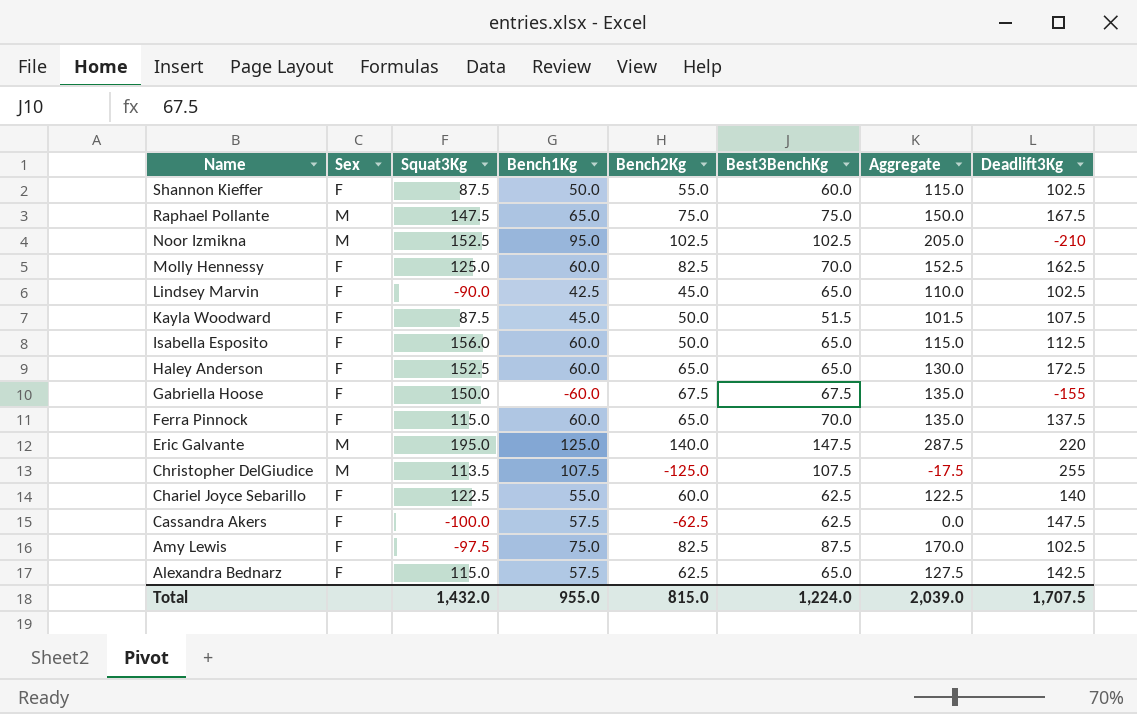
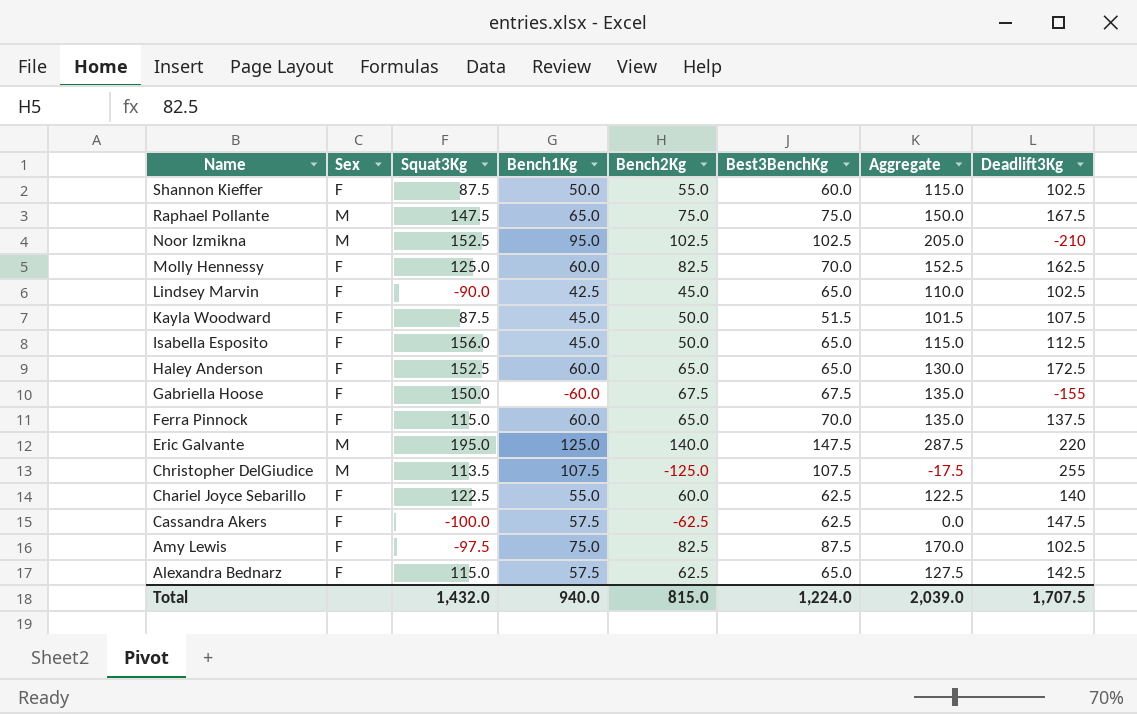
Isabella Esposito | Bench1Kg: 60.0 -> 45.0
Total | Bench1Kg: 955.0 -> 940.0

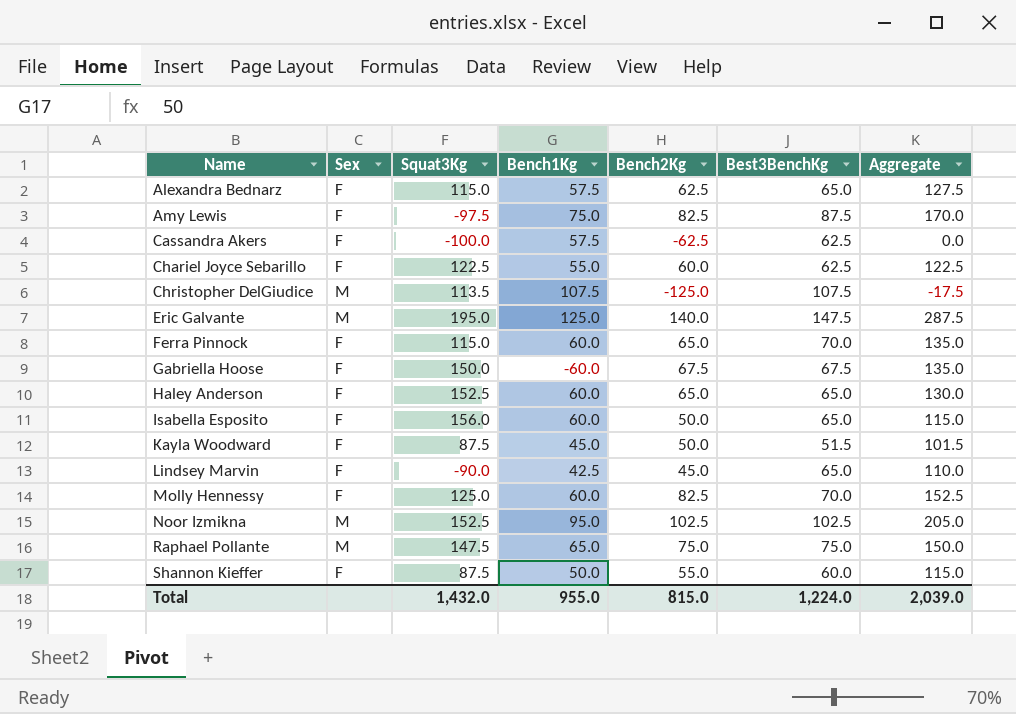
row order: Name descending -> Name ascending
column Deadlift3Kg | position: 8 -> none
Isabella Esposito | Bench1Kg: 45.0 -> 60.0
Total | Bench1Kg: 940.0 -> 955.0

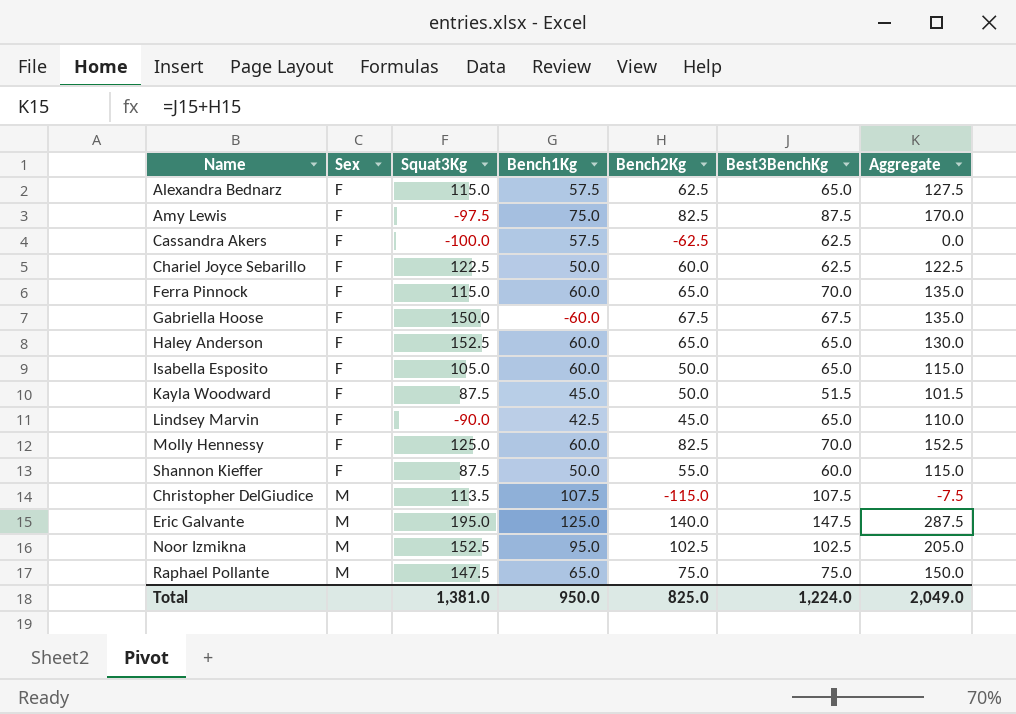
row order: Name ascending -> Sex ascending
Chariel Joyce Sebarillo | Bench1Kg: 55.0 -> 50.0
Isabella Esposito | Squat3Kg: 156.0 -> 105.0
Christopher DelGiudice | Bench2Kg: -125.0 -> -115.0
Christopher DelGiudice | Aggregate: -17.5 -> -7.5
Total | Squat3Kg: 1,432.0 -> 1,381.0
Total | Bench1Kg: 955.0 -> 950.0
Total | Bench2Kg: 815.0 -> 825.0
Total | Aggregate: 2,039.0 -> 2,049.0

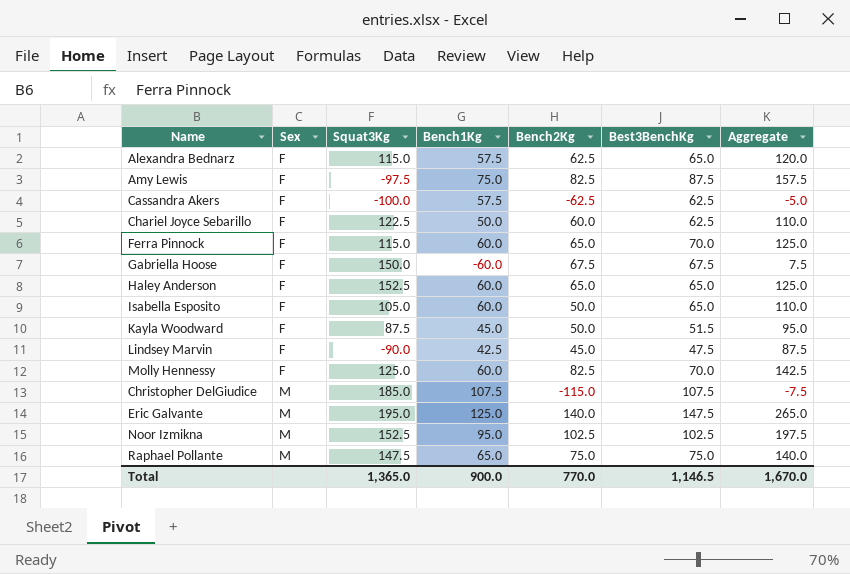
column Aggregate | formula: [Bench2Kg] + [Best3BenchKg] -> [Bench1Kg] + [Bench2Kg]
row Shannon Kieffer: F | 87.5 | 50.0 | 55.0 | 60.0 | 115.0 -> none
Lindsey Marvin | Best3BenchKg: 65.0 -> 47.5
Christopher DelGiudice | Squat3Kg: 113.5 -> 185.0
Total | Squat3Kg: 1,381.0 -> 1,365.0
Total | Bench1Kg: 950.0 -> 900.0
Total | Bench2Kg: 825.0 -> 770.0
Total | Best3BenchKg: 1,224.0 -> 1,146.5
Total | Aggregate: 2,049.0 -> 1,670.0

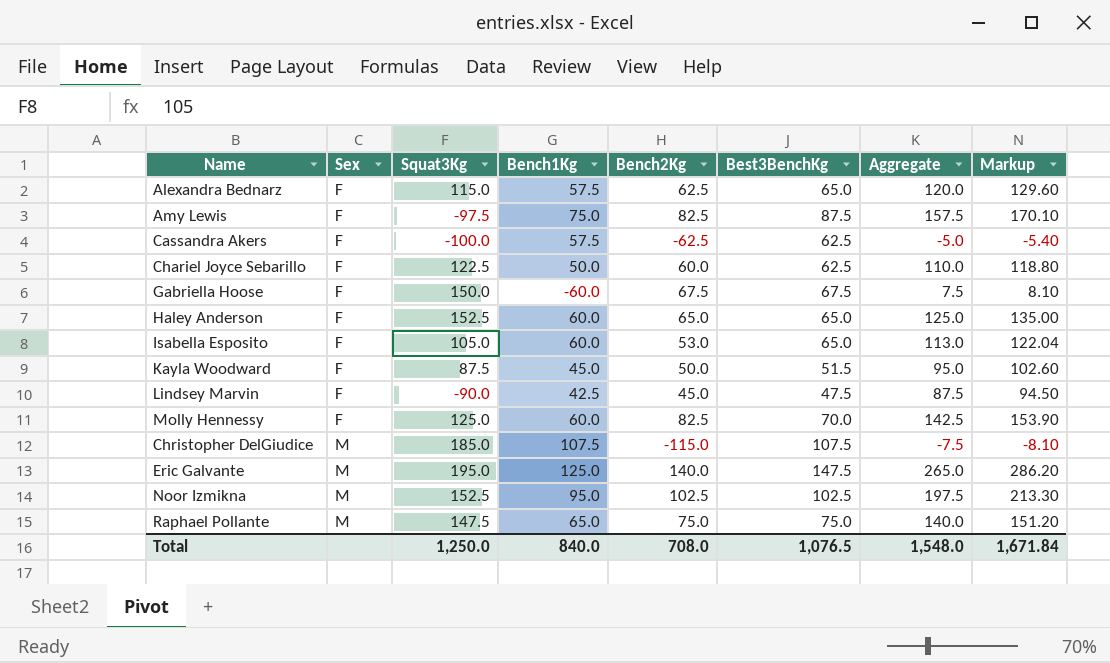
column Markup | formula: none -> [Aggregate] * 1.08
row Ferra Pinnock: F | 115.0 | 60.0 | 65.0 | 70.0 | 125.0 -> none
Isabella Esposito | Bench2Kg: 50.0 -> 53.0
Isabella Esposito | Aggregate: 110.0 -> 113.0
Total | Squat3Kg: 1,365.0 -> 1,250.0
Total | Bench1Kg: 900.0 -> 840.0
Total | Bench2Kg: 770.0 -> 708.0
Total | Best3BenchKg: 1,146.5 -> 1,076.5
Total | Aggregate: 1,670.0 -> 1,548.0

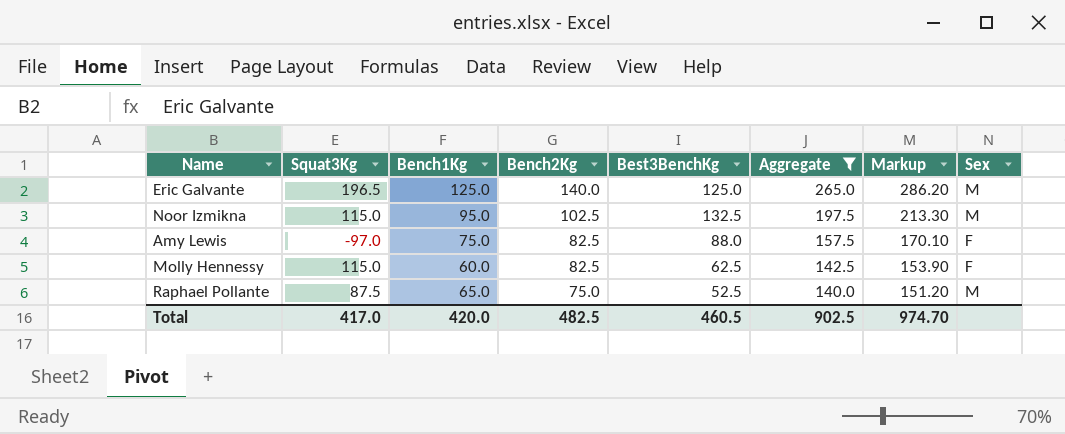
filter: none -> Aggregate >= 140.0
row order: Sex ascending -> Bench2Kg descending
column Sex | position: 2 -> 8
Eric Galvante | Squat3Kg: 195.0 -> 196.5
Eric Galvante | Best3BenchKg: 147.5 -> 125.0
Noor Izmikna | Squat3Kg: 152.5 -> 115.0
Noor Izmikna | Best3BenchKg: 102.5 -> 132.5
Amy Lewis | Squat3Kg: -97.5 -> -97.0
Amy Lewis | Best3BenchKg: 87.5 -> 88.0
Molly Hennessy | Squat3Kg: 125.0 -> 115.0
Molly Hennessy | Best3BenchKg: 70.0 -> 62.5
Raphael Pollante | Squat3Kg: 147.5 -> 87.5
Raphael Pollante | Best3BenchKg: 75.0 -> 52.5
Total | Squat3Kg: 1,250.0 -> 417.0
Total | Bench1Kg: 840.0 -> 420.0
Total | Bench2Kg: 708.0 -> 482.5
Total | Best3BenchKg: 1,076.5 -> 460.5
Total | Aggregate: 1,548.0 -> 902.5
Total | Markup: 1,671.84 -> 974.70

